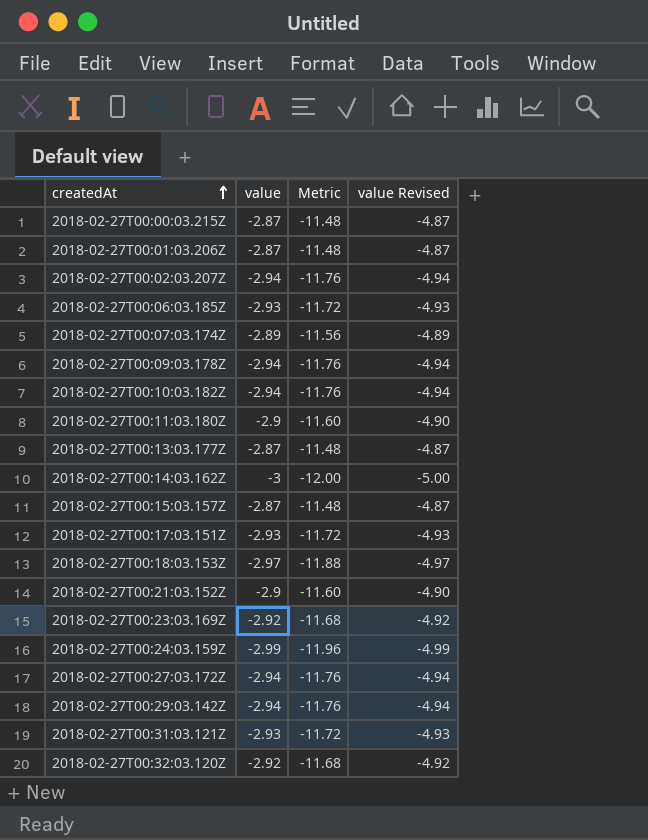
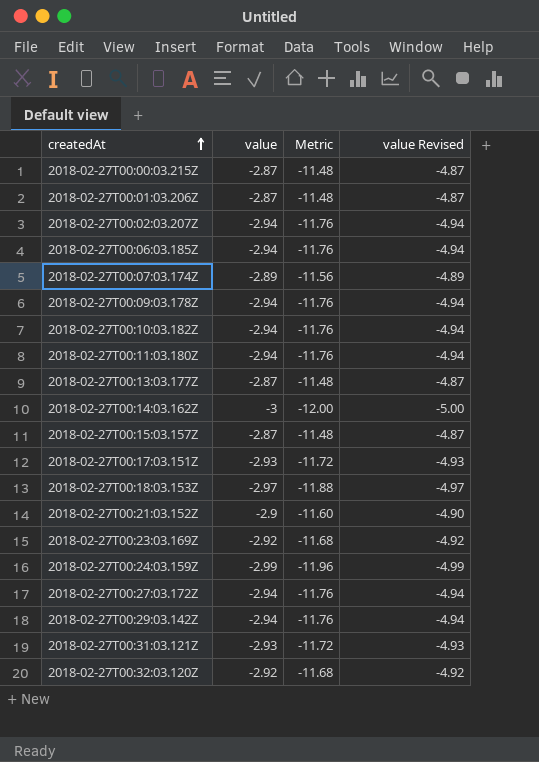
2018-02-27T00:06:03.185Z | value: -2.93 -> -2.94
2018-02-27T00:06:03.185Z | Metric: -11.72 -> -11.76
2018-02-27T00:06:03.185Z | value Revised: -4.93 -> -4.94
2018-02-27T00:11:03.180Z | value: -2.9 -> -2.94
2018-02-27T00:11:03.180Z | Metric: -11.60 -> -11.76
2018-02-27T00:11:03.180Z | value Revised: -4.90 -> -4.94

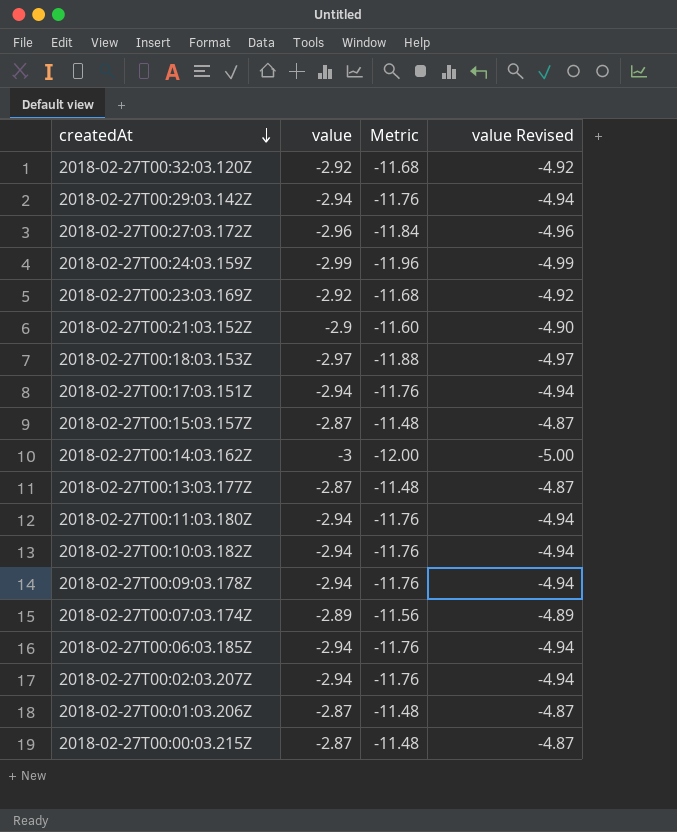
row order: createdAt ascending -> createdAt descending
row 2018-02-27T00:31:03.121Z: -2.93 | -11.72 | -4.93 -> none
2018-02-27T00:27:03.172Z | value: -2.94 -> -2.96
2018-02-27T00:27:03.172Z | Metric: -11.76 -> -11.84
2018-02-27T00:27:03.172Z | value Revised: -4.94 -> -4.96
2018-02-27T00:17:03.151Z | value: -2.93 -> -2.94
2018-02-27T00:17:03.151Z | Metric: -11.72 -> -11.76
2018-02-27T00:17:03.151Z | value Revised: -4.93 -> -4.94

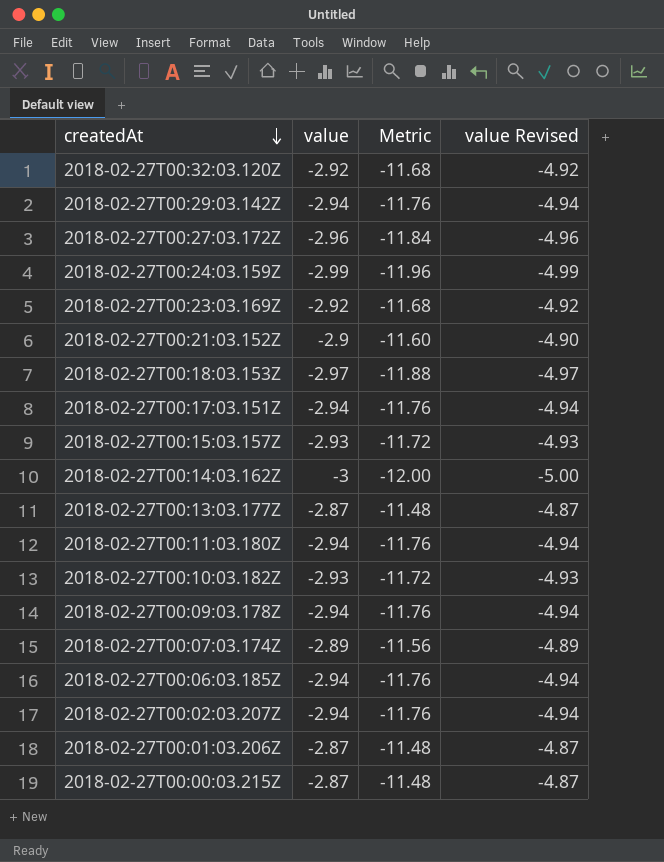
2018-02-27T00:15:03.157Z | value: -2.87 -> -2.93
2018-02-27T00:15:03.157Z | Metric: -11.48 -> -11.72
2018-02-27T00:15:03.157Z | value Revised: -4.87 -> -4.93
2018-02-27T00:10:03.182Z | value: -2.94 -> -2.93
2018-02-27T00:10:03.182Z | Metric: -11.76 -> -11.72
2018-02-27T00:10:03.182Z | value Revised: -4.94 -> -4.93

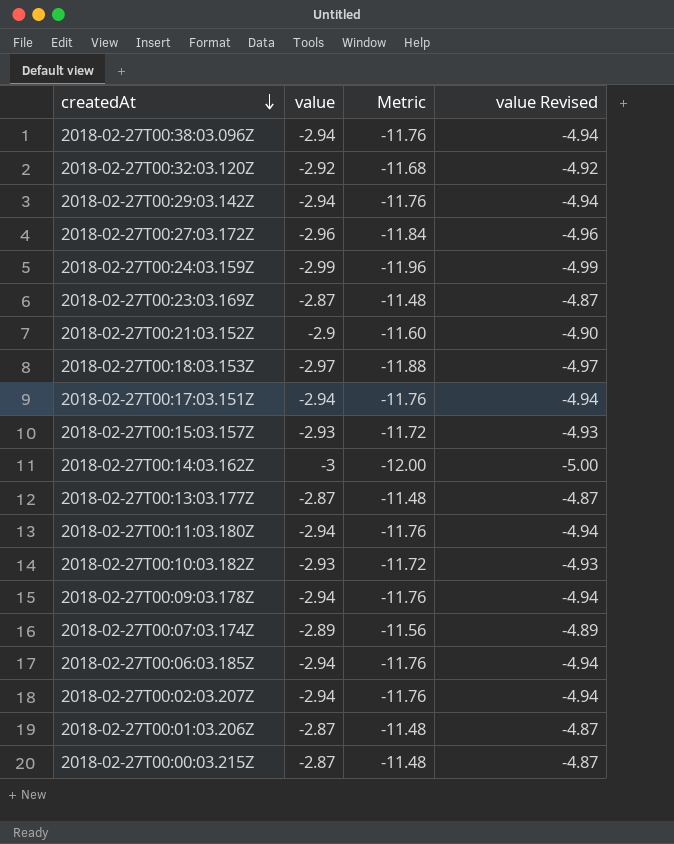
row 2018-02-27T00:38:03.096Z: none -> -2.94 | -11.76 | -4.94
2018-02-27T00:23:03.169Z | value: -2.92 -> -2.87
2018-02-27T00:23:03.169Z | Metric: -11.68 -> -11.48
2018-02-27T00:23:03.169Z | value Revised: -4.92 -> -4.87

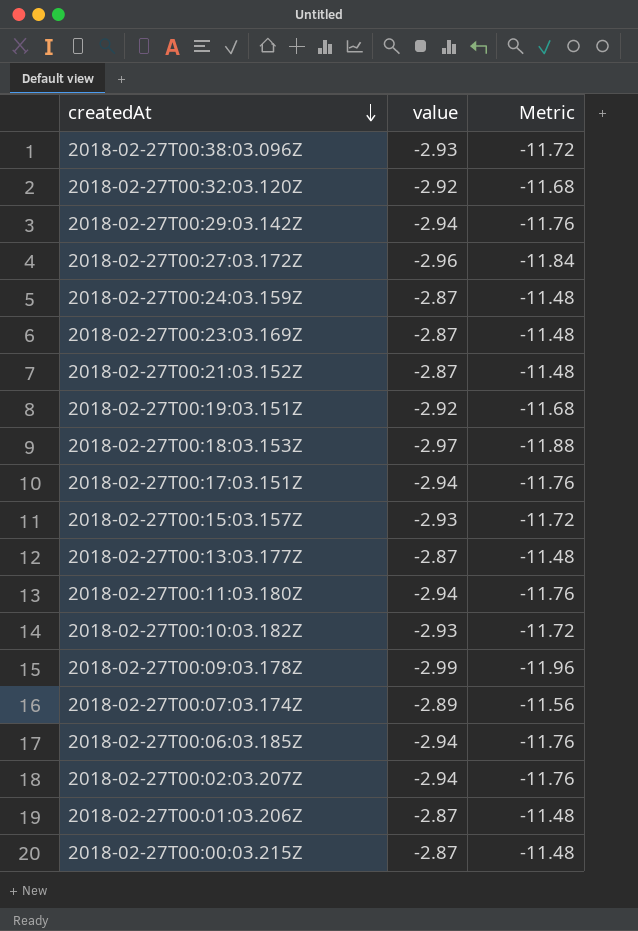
column value Revised | formula: [value] - 2 -> none
row 2018-02-27T00:14:03.162Z: -3 | -12.00 | -5.00 -> none
2018-02-27T00:38:03.096Z | value: -2.94 -> -2.93
2018-02-27T00:38:03.096Z | Metric: -11.76 -> -11.72
2018-02-27T00:24:03.159Z | value: -2.99 -> -2.87
2018-02-27T00:24:03.159Z | Metric: -11.96 -> -11.48
2018-02-27T00:21:03.152Z | value: -2.9 -> -2.87
2018-02-27T00:21:03.152Z | Metric: -11.60 -> -11.48
row 2018-02-27T00:19:03.151Z: none -> -2.92 | -11.68
2018-02-27T00:09:03.178Z | value: -2.94 -> -2.99
2018-02-27T00:09:03.178Z | Metric: -11.76 -> -11.96

